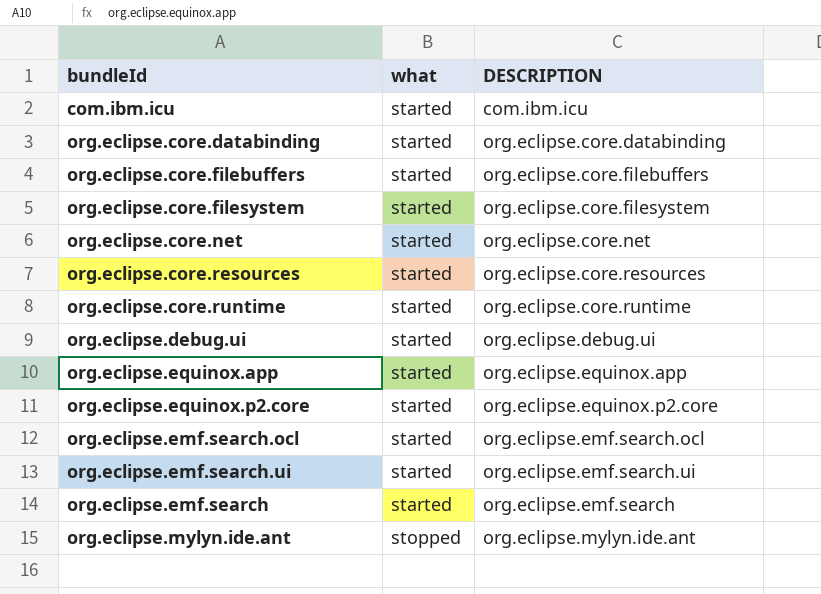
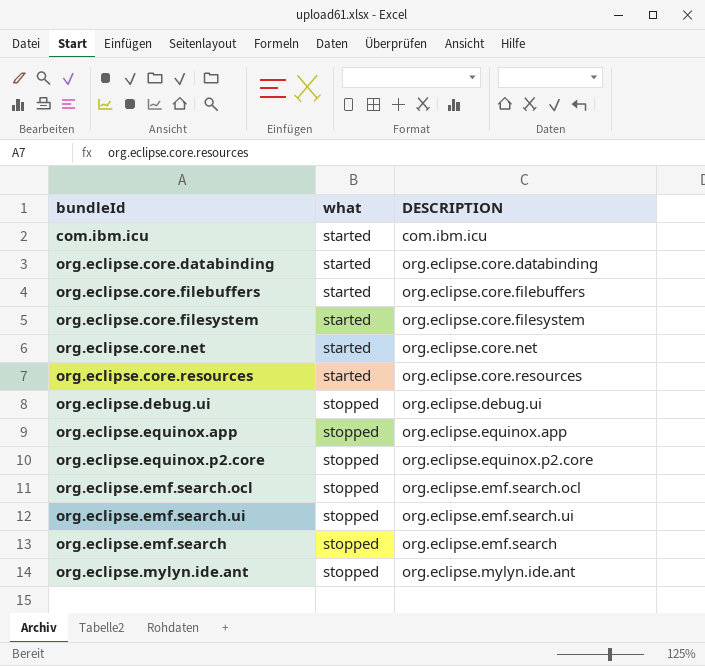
row org.eclipse.core.runtime: started | org.eclipse.core.runtime -> none
org.eclipse.debug.ui | what: started -> stopped
org.eclipse.equinox.app | what: started -> stopped
org.eclipse.equinox.p2.core | what: started -> stopped
org.eclipse.emf.search.ocl | what: started -> stopped
org.eclipse.emf.search.ui | what: started -> stopped
org.eclipse.emf.search | what: started -> stopped

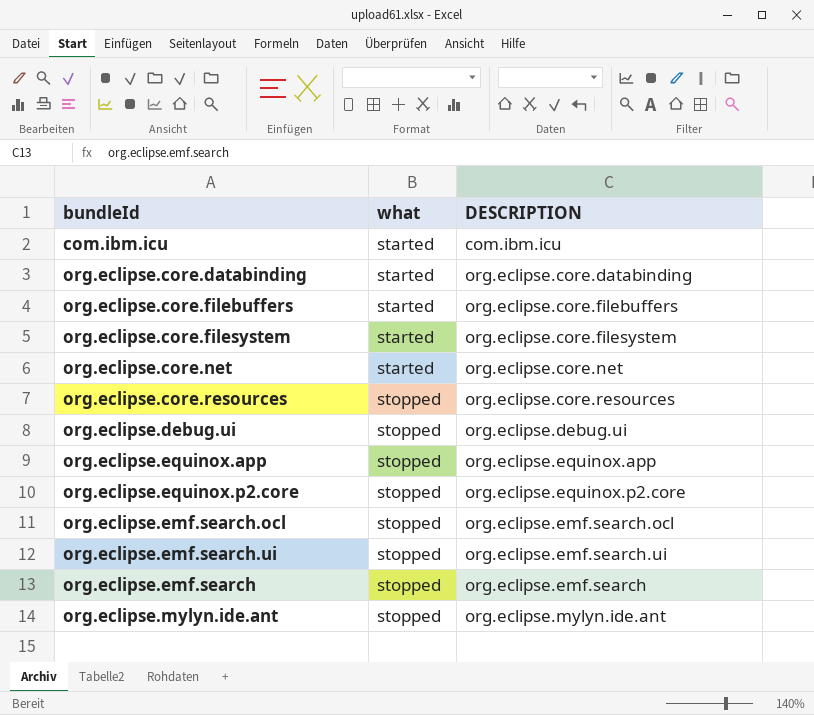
org.eclipse.core.resources | what: started -> stopped

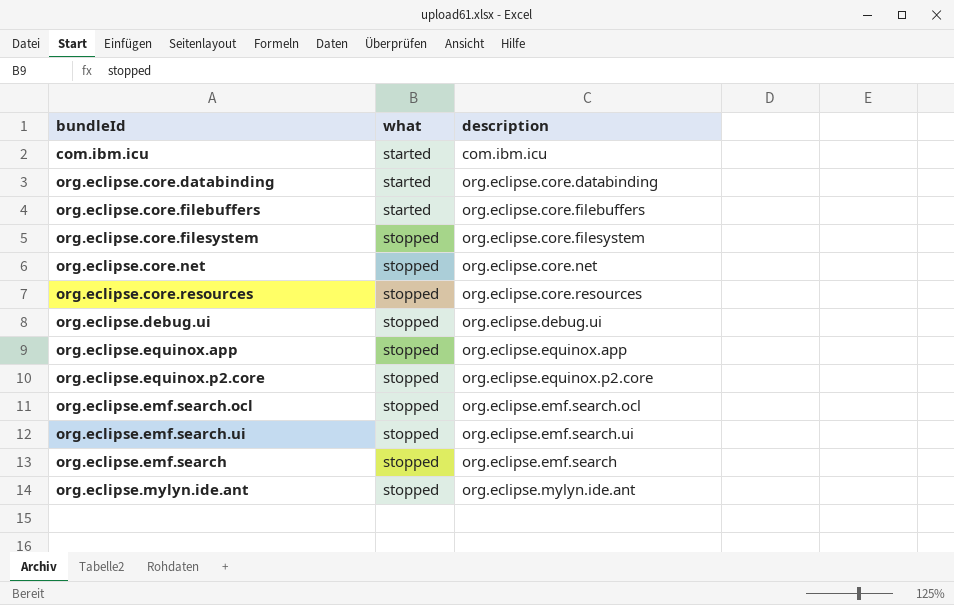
column name: DESCRIPTION -> description
org.eclipse.core.filesystem | what: started -> stopped
org.eclipse.core.net | what: started -> stopped

